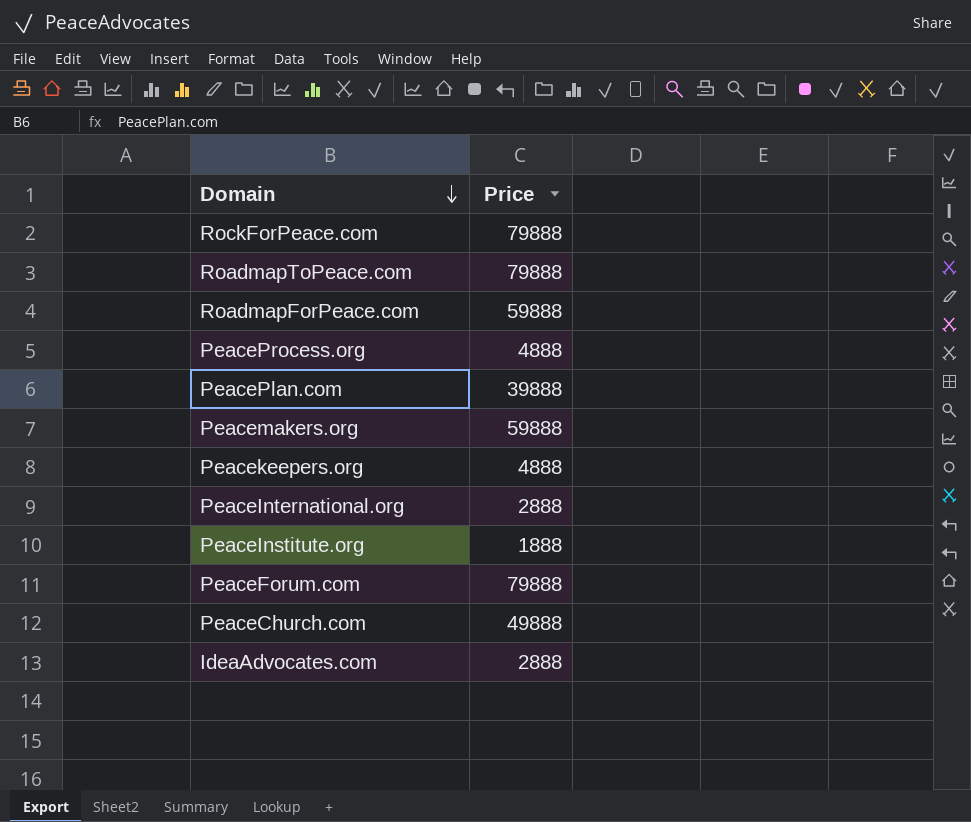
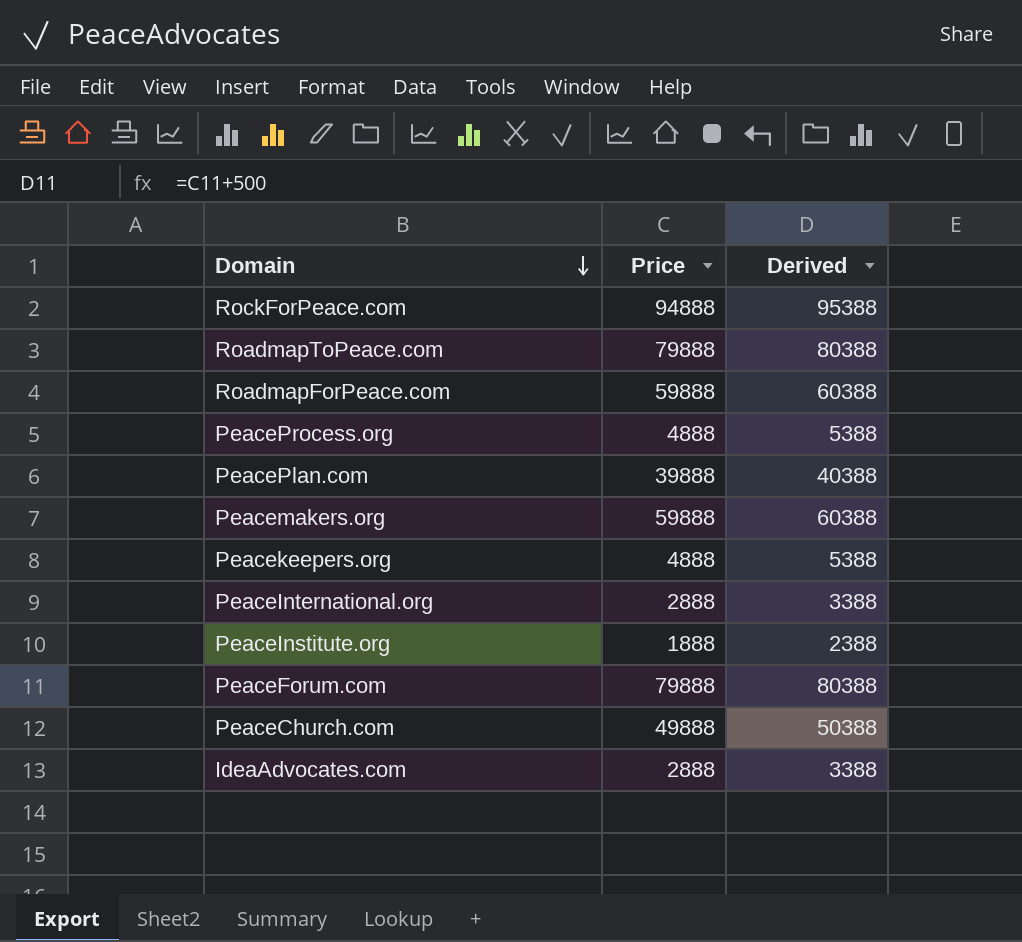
column Derived | formula: none -> [Price] + 500
RockForPeace.com | Price: 79888 -> 94888

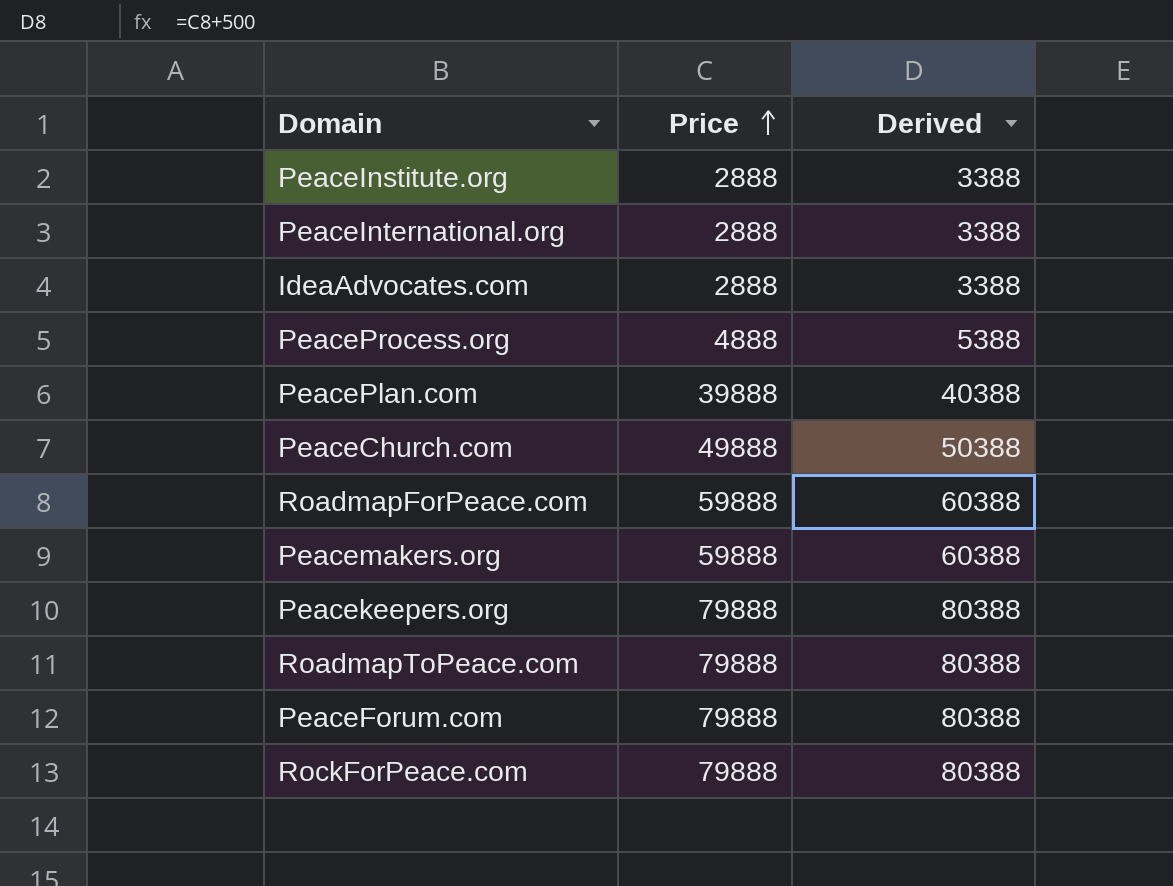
row order: Domain descending -> Price ascending
PeaceInstitute.org | Price: 1888 -> 2888
PeaceInstitute.org | Derived: 2388 -> 3388
Peacekeepers.org | Price: 4888 -> 79888
Peacekeepers.org | Derived: 5388 -> 80388
RockForPeace.com | Price: 94888 -> 79888
RockForPeace.com | Derived: 95388 -> 80388

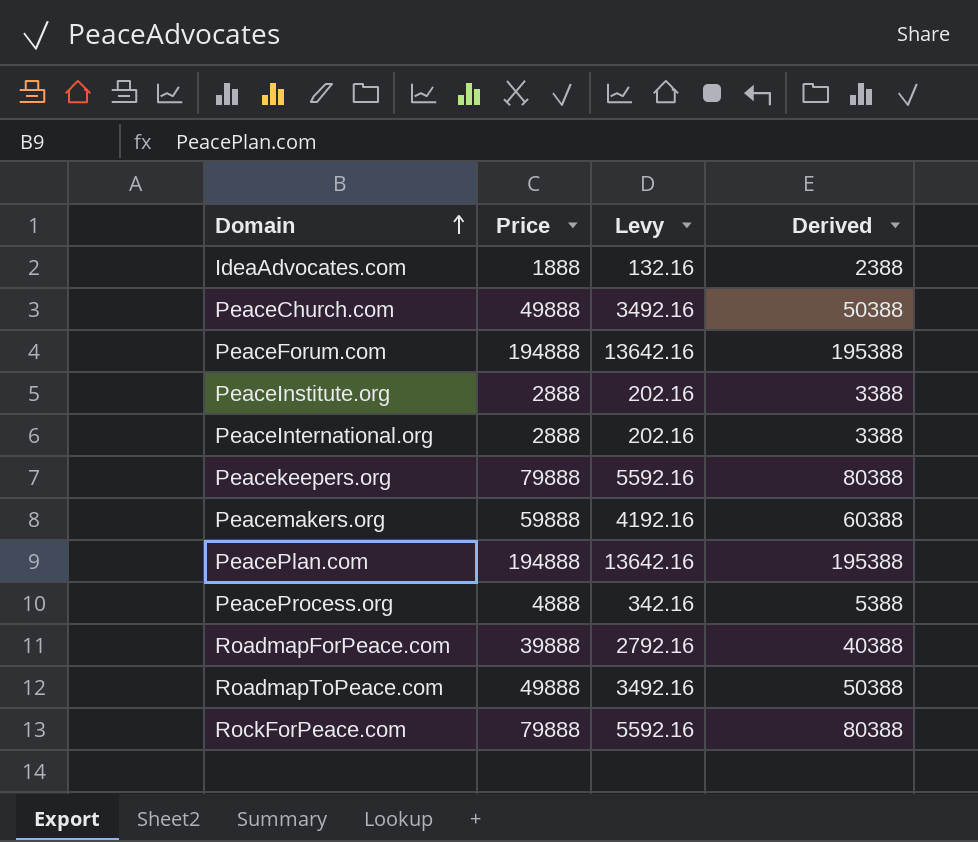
row order: Price ascending -> Domain ascending
column Levy | formula: none -> [Price] * 0.07
IdeaAdvocates.com | Price: 2888 -> 1888
IdeaAdvocates.com | Derived: 3388 -> 2388
PeaceForum.com | Price: 79888 -> 194888
PeaceForum.com | Derived: 80388 -> 195388
PeacePlan.com | Price: 39888 -> 194888
PeacePlan.com | Derived: 40388 -> 195388
RoadmapForPeace.com | Price: 59888 -> 39888
RoadmapForPeace.com | Derived: 60388 -> 40388
RoadmapToPeace.com | Price: 79888 -> 49888
RoadmapToPeace.com | Derived: 80388 -> 50388

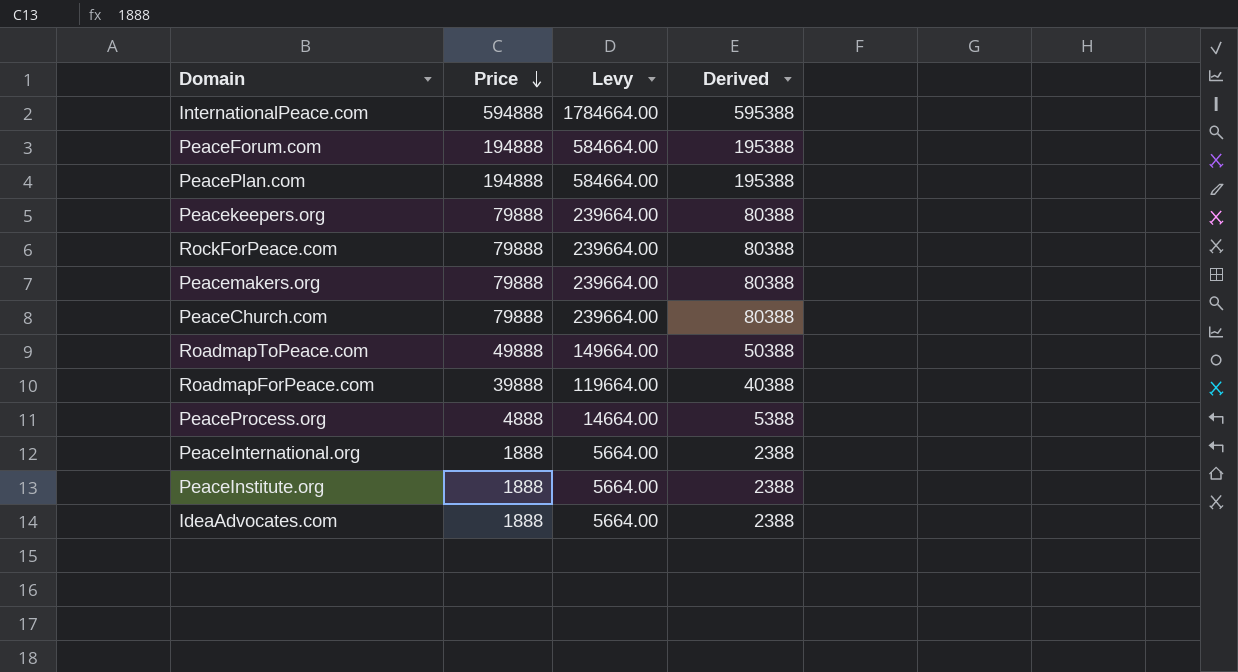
row order: Domain ascending -> Price descending
column Levy | formula: [Price] * 0.07 -> [Price] * 3
row InternationalPeace.com: none -> 594888 | 1784664.00 | 595388
Peacemakers.org | Price: 59888 -> 79888
Peacemakers.org | Derived: 60388 -> 80388
PeaceChurch.com | Price: 49888 -> 79888
PeaceChurch.com | Derived: 50388 -> 80388
PeaceInternational.org | Price: 2888 -> 1888
PeaceInternational.org | Derived: 3388 -> 2388
PeaceInstitute.org | Price: 2888 -> 1888
PeaceInstitute.org | Derived: 3388 -> 2388

